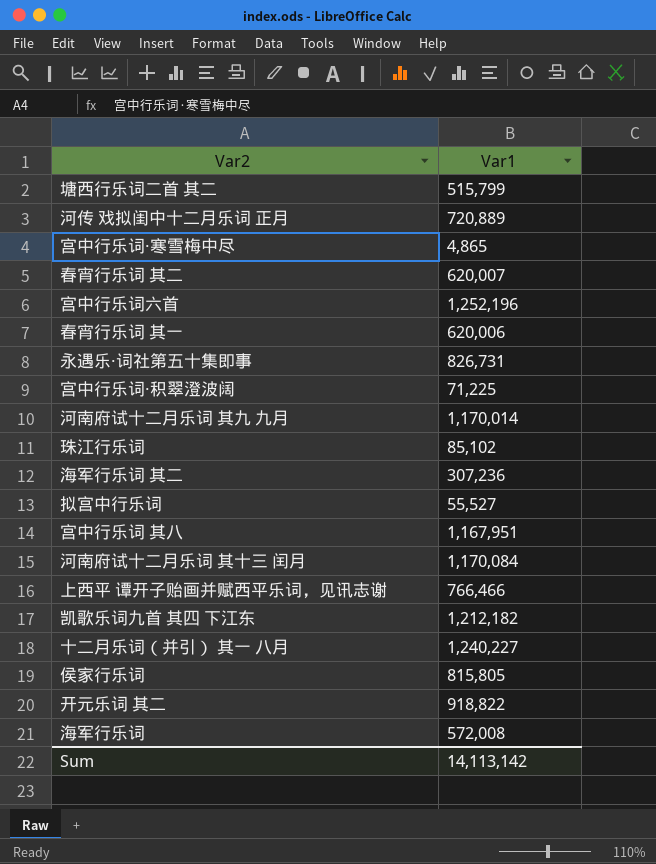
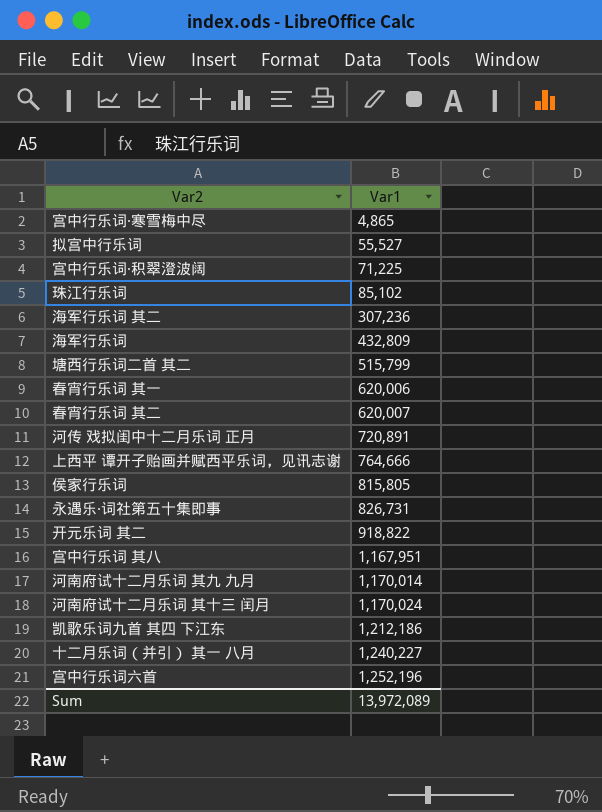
row order: none -> Var1 ascending
海军行乐词 | Var1: 572,008 -> 432,809
河传 戏拟闺中十二月乐词 正月 | Var1: 720,889 -> 720,891
上西平 谭开子贻画并赋西平乐词，见讯志谢 | Var1: 766,466 -> 764,666
河南府试十二月乐词 其十三 闰月 | Var1: 1,170,084 -> 1,170,024
凯歌乐词九首 其四 下江东 | Var1: 1,212,182 -> 1,212,186
Sum | Var1: 14,113,142 -> 13,972,089

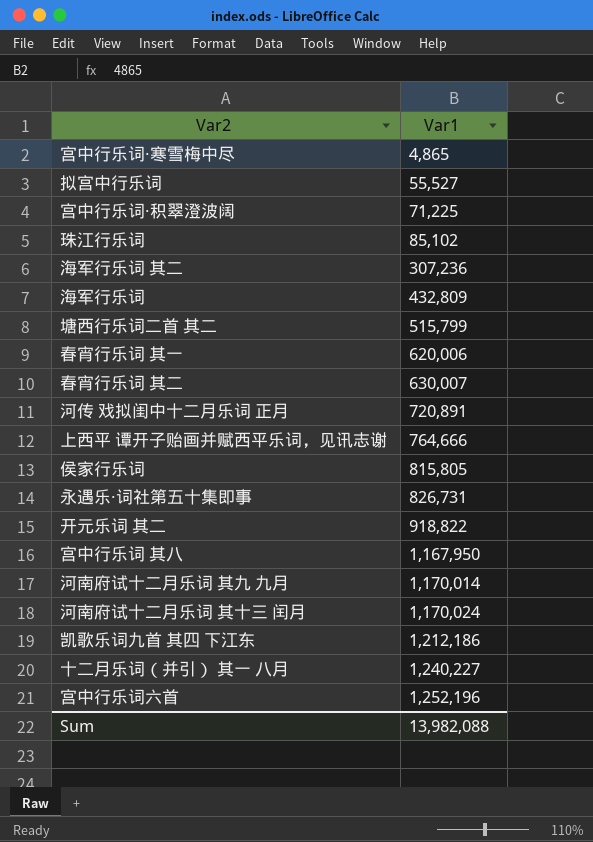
春宵行乐词 其二 | Var1: 620,007 -> 630,007
宫中行乐词 其八 | Var1: 1,167,951 -> 1,167,950
Sum | Var1: 13,972,089 -> 13,982,088

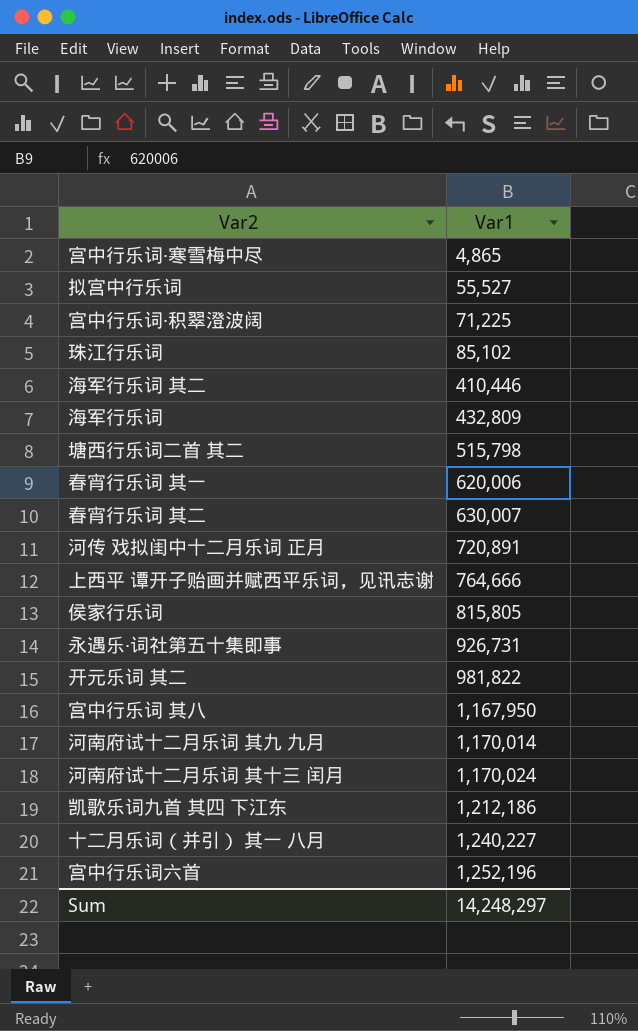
海军行乐词 其二 | Var1: 307,236 -> 410,446
塘西行乐词二首 其二 | Var1: 515,799 -> 515,798
永遇乐·词社第五十集即事 | Var1: 826,731 -> 926,731
开元乐词 其二 | Var1: 918,822 -> 981,822
Sum | Var1: 13,982,088 -> 14,248,297

